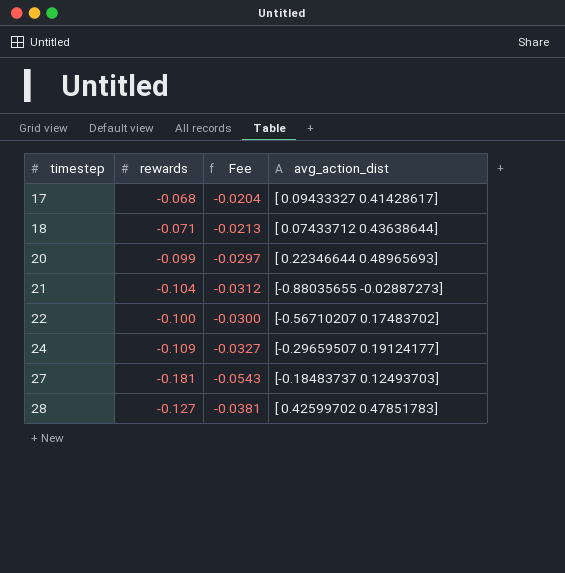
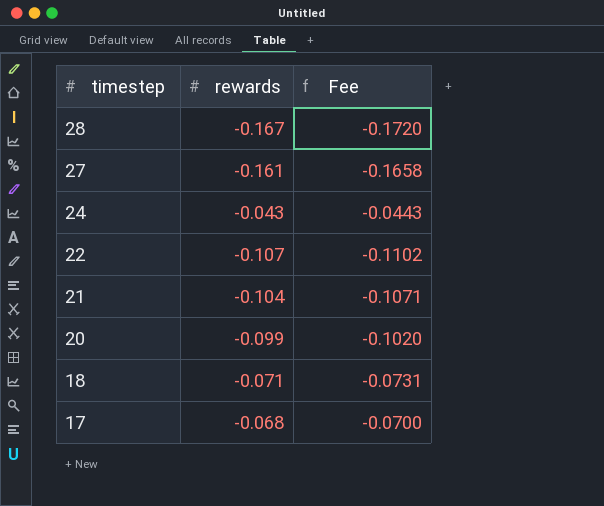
row order: timestep ascending -> timestep descending
column avg_action_dist | position: 4 -> none
column Fee | formula: [rewards] * 0.3 -> [rewards] * 1.03
28 | rewards: -0.127 -> -0.167
27 | rewards: -0.181 -> -0.161
24 | rewards: -0.109 -> -0.043
22 | rewards: -0.100 -> -0.107

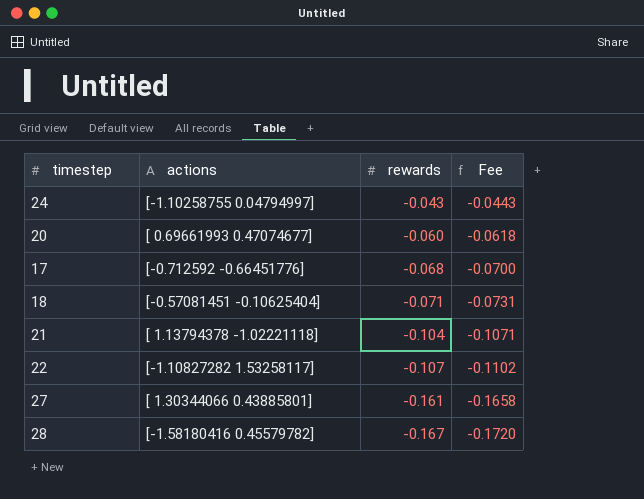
row order: timestep descending -> rewards descending
column actions | position: none -> 2
20 | rewards: -0.099 -> -0.060
20 | Fee: -0.1020 -> -0.0618

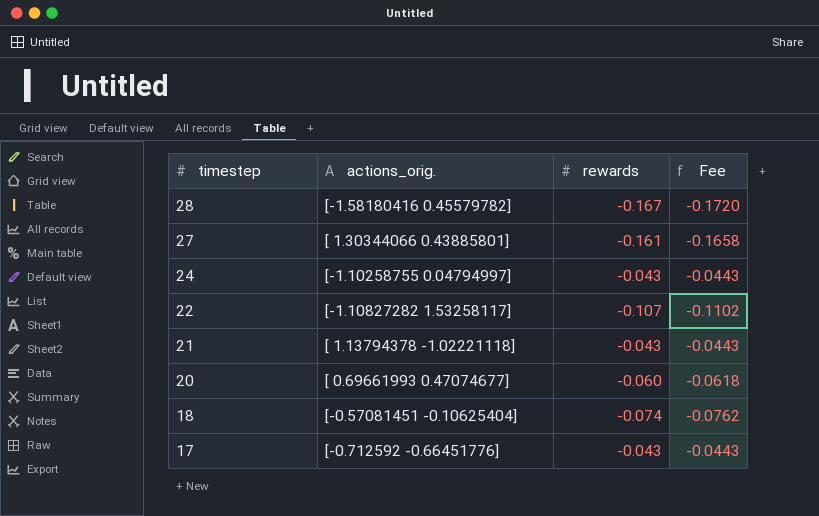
row order: rewards descending -> timestep descending
column name: actions -> actions_orig.
21 | rewards: -0.104 -> -0.043
21 | Fee: -0.1071 -> -0.0443
18 | rewards: -0.071 -> -0.074
18 | Fee: -0.0731 -> -0.0762
17 | rewards: -0.068 -> -0.043
17 | Fee: -0.0700 -> -0.0443

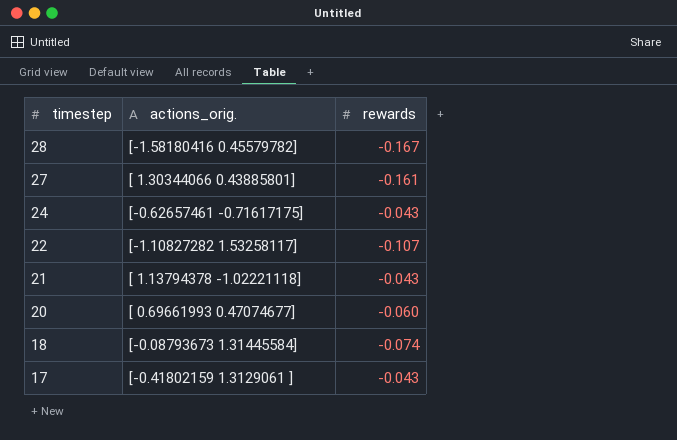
column Fee | formula: [rewards] * 1.03 -> none
24 | actions_orig.: [-1.10258755 0.04794997] -> [-0.62657461 -0.71617175]
18 | actions_orig.: [-0.57081451 -0.10625404] -> [-0.08793673 1.31445584]
17 | actions_orig.: [-0.712592 -0.66451776] -> [-0.41802159 1.3129061 ]

